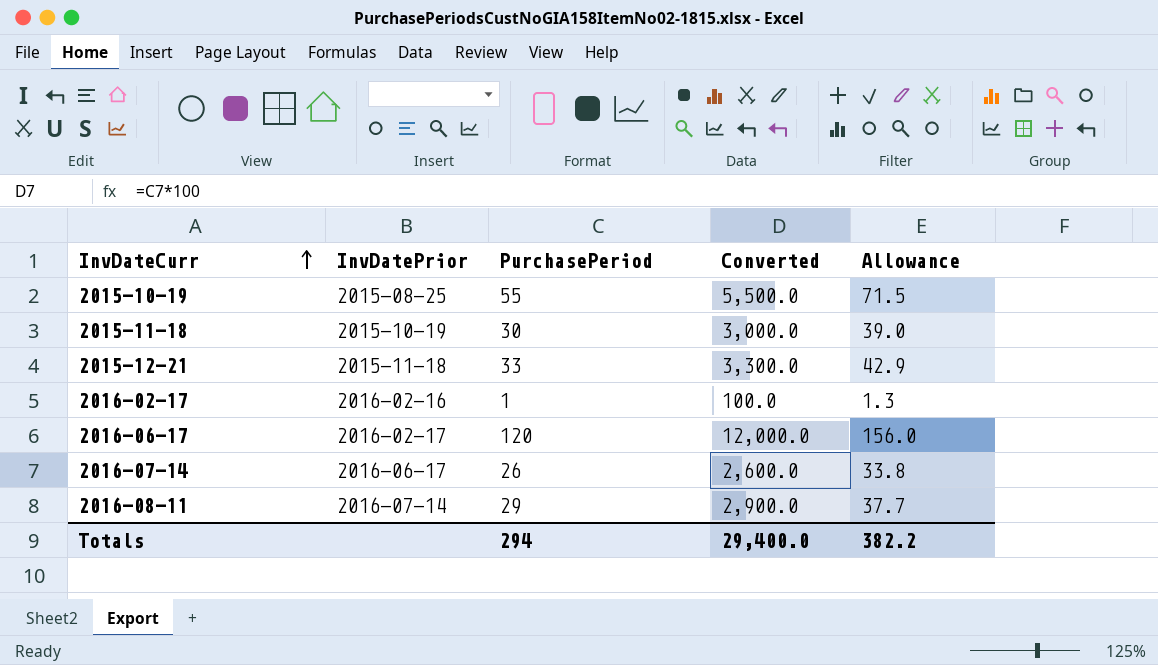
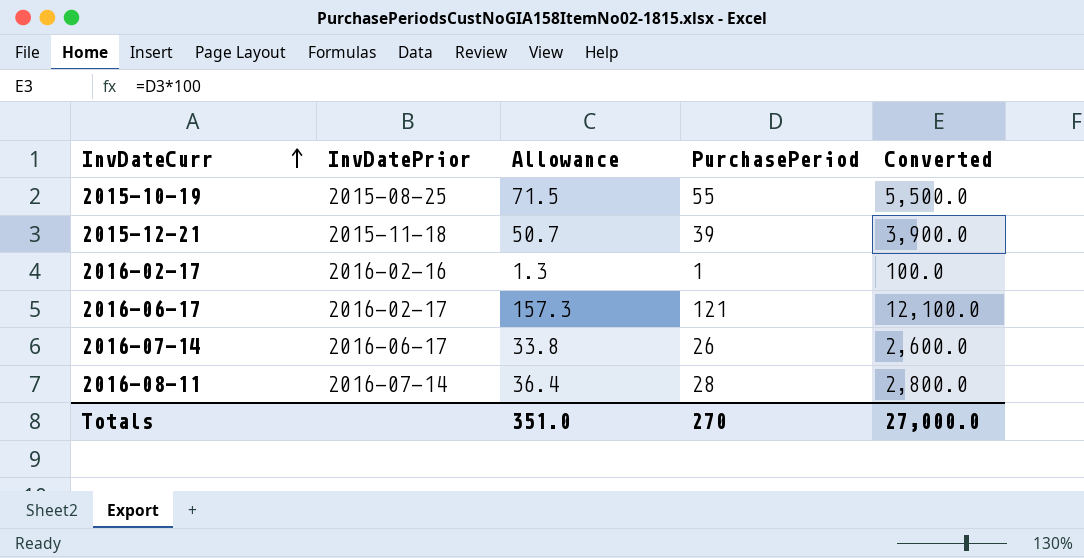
column Allowance | position: 5 -> 3
row 2015-11-18: 2015-10-19 | 30 | 3,000.0 | 39.0 -> none
2015-12-21 | Allowance: 42.9 -> 50.7
2015-12-21 | PurchasePeriod: 33 -> 39
2015-12-21 | Converted: 3,300.0 -> 3,900.0
2016-06-17 | Allowance: 156.0 -> 157.3
2016-06-17 | PurchasePeriod: 120 -> 121
2016-06-17 | Converted: 12,000.0 -> 12,100.0
2016-08-11 | Allowance: 37.7 -> 36.4
2016-08-11 | PurchasePeriod: 29 -> 28
2016-08-11 | Converted: 2,900.0 -> 2,800.0
Totals | Allowance: 382.2 -> 351.0
Totals | PurchasePeriod: 294 -> 270
Totals | Converted: 29,400.0 -> 27,000.0

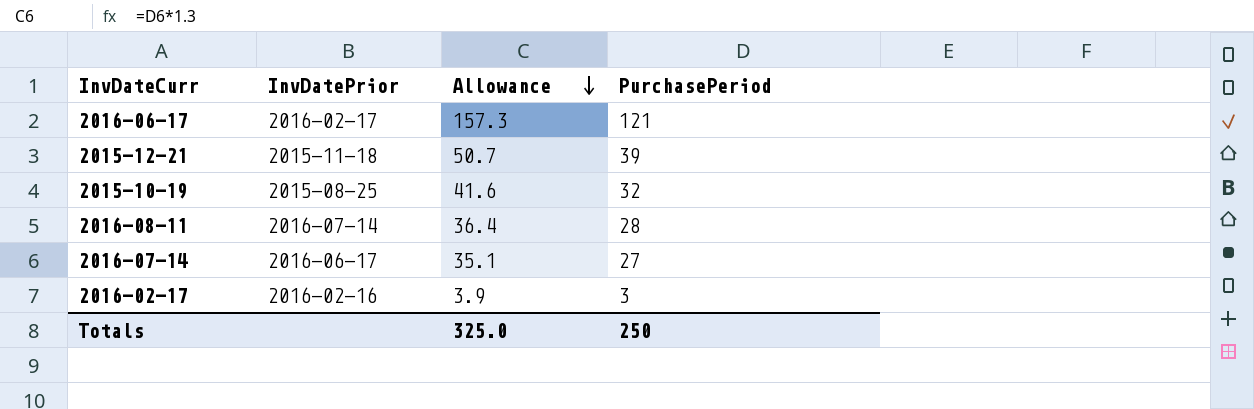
row order: InvDateCurr ascending -> Allowance descending
column Converted | formula: [PurchasePeriod] * 100 -> none
2015-10-19 | Allowance: 71.5 -> 41.6
2015-10-19 | PurchasePeriod: 55 -> 32
2016-07-14 | Allowance: 33.8 -> 35.1
2016-07-14 | PurchasePeriod: 26 -> 27
2016-02-17 | Allowance: 1.3 -> 3.9
2016-02-17 | PurchasePeriod: 1 -> 3
Totals | Allowance: 351.0 -> 325.0
Totals | PurchasePeriod: 270 -> 250

